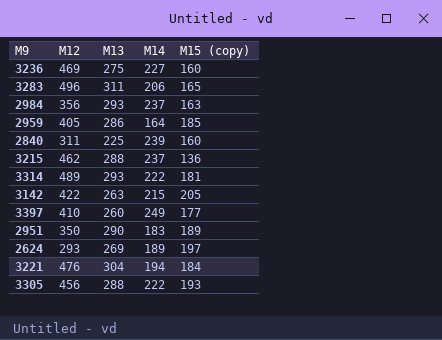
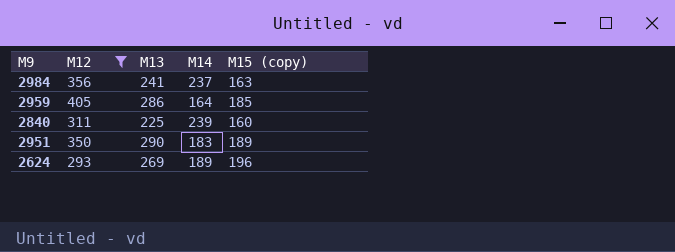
filter: none -> M12 <= 405
2984 | M13: 293 -> 241
2624 | M15 (copy): 197 -> 196

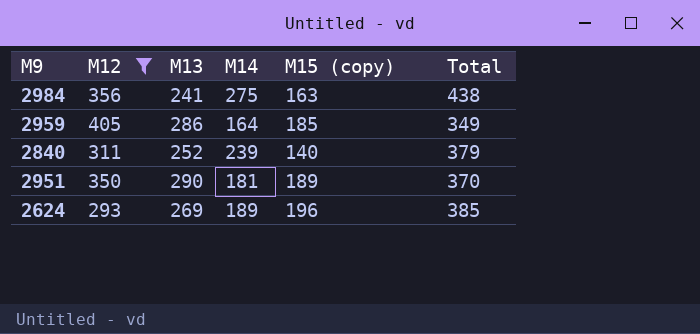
column Total | formula: none -> [M14] + [M15 (copy)]
2984 | M14: 237 -> 275
2840 | M13: 225 -> 252
2840 | M15 (copy): 160 -> 140
2951 | M14: 183 -> 181

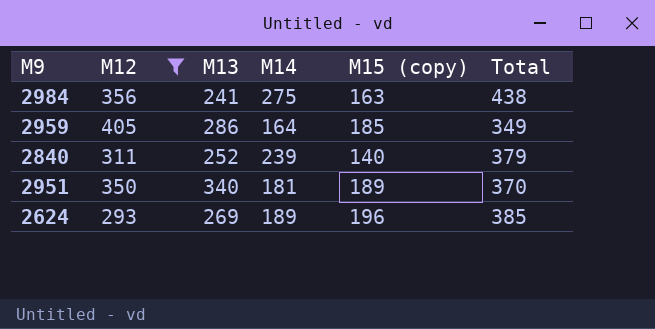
2951 | M13: 290 -> 340

